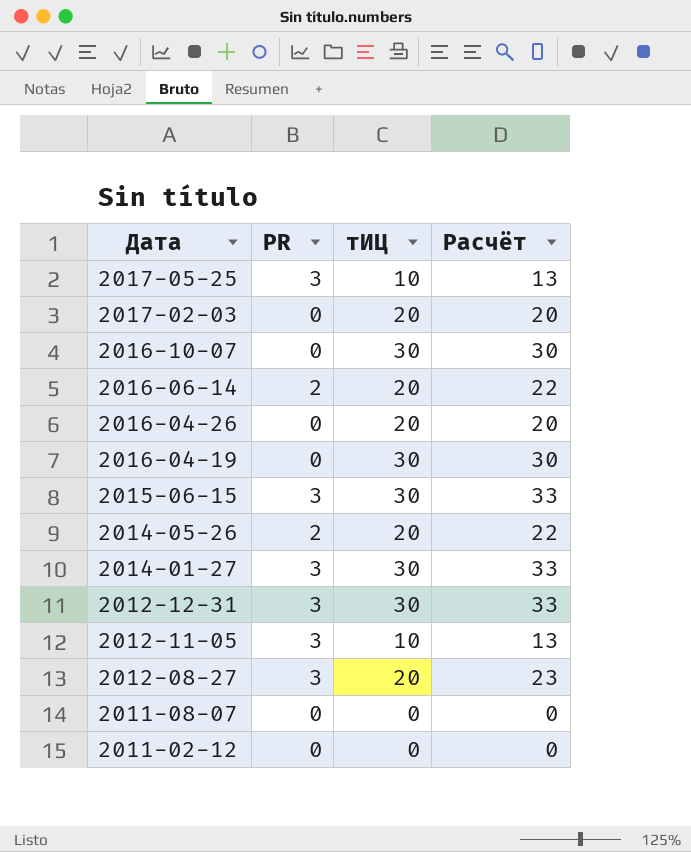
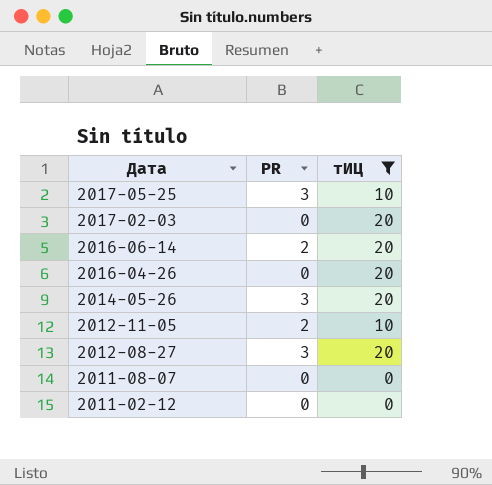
filter: none -> тИЦ != 30
column Расчёт | formula: [PR] + [тИЦ] -> none
2014-05-26 | PR: 2 -> 3
2012-11-05 | PR: 3 -> 2

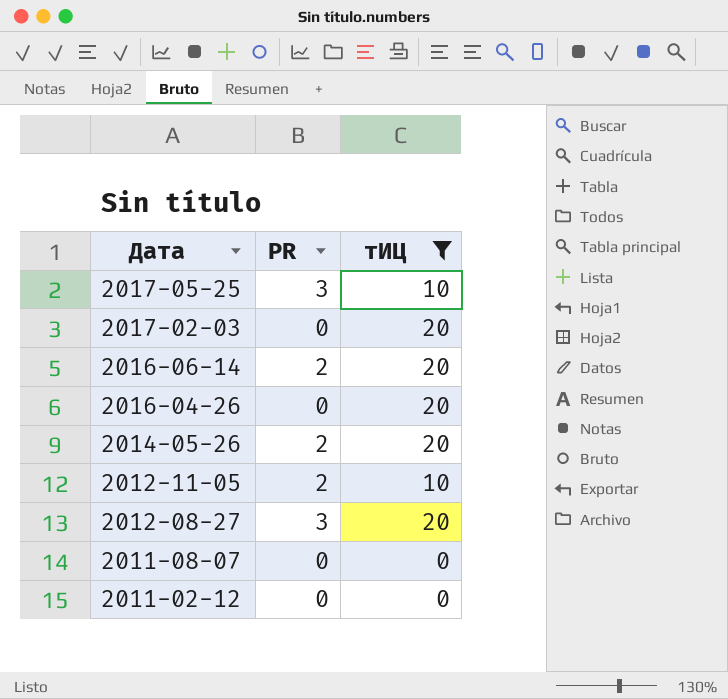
2014-05-26 | PR: 3 -> 2

